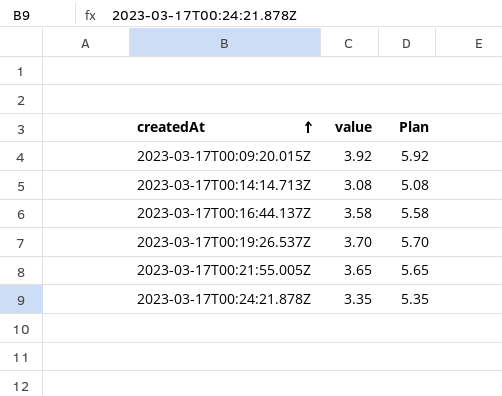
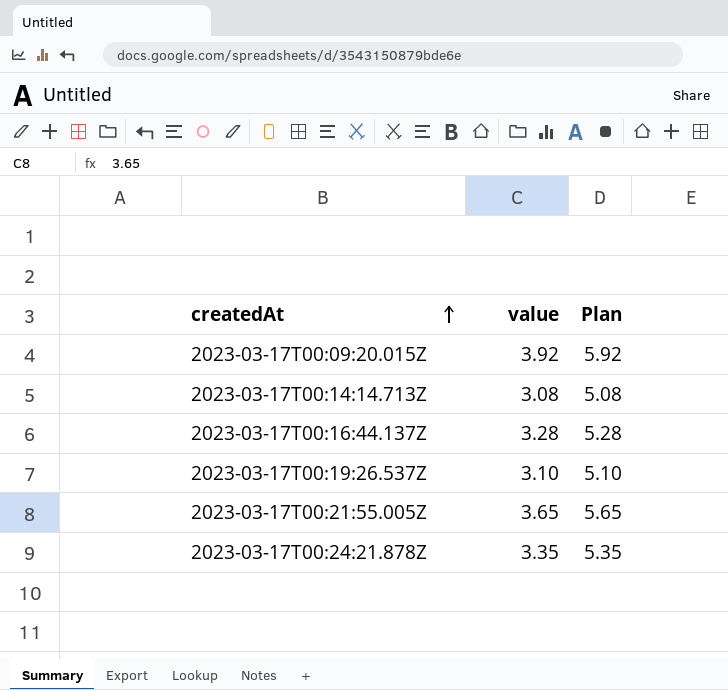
2023-03-17T00:16:44.137Z | value: 3.58 -> 3.28
2023-03-17T00:16:44.137Z | Plan: 5.58 -> 5.28
2023-03-17T00:19:26.537Z | value: 3.70 -> 3.10
2023-03-17T00:19:26.537Z | Plan: 5.70 -> 5.10

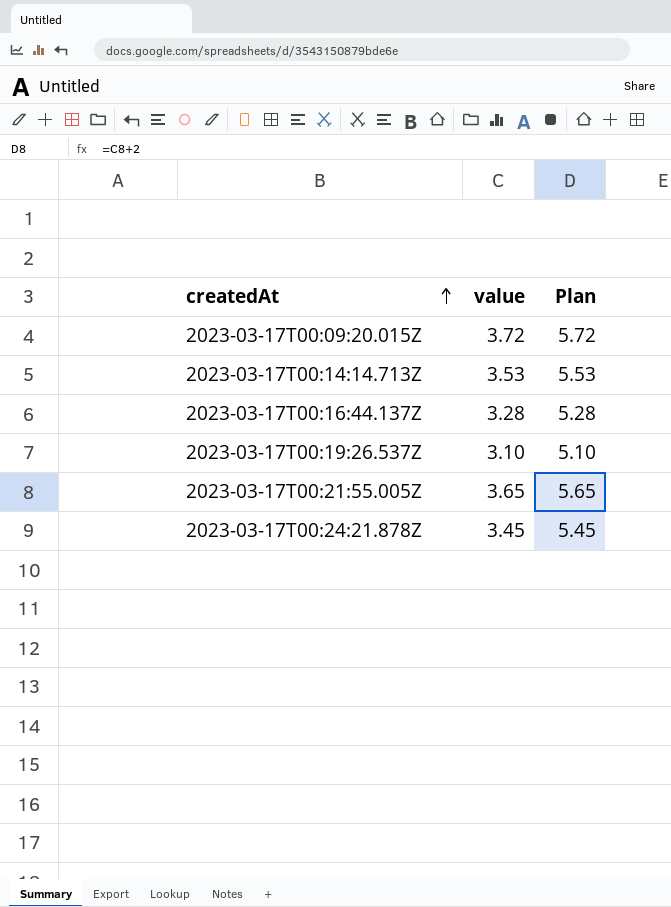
2023-03-17T00:09:20.015Z | value: 3.92 -> 3.72
2023-03-17T00:09:20.015Z | Plan: 5.92 -> 5.72
2023-03-17T00:14:14.713Z | value: 3.08 -> 3.53
2023-03-17T00:14:14.713Z | Plan: 5.08 -> 5.53
2023-03-17T00:24:21.878Z | value: 3.35 -> 3.45
2023-03-17T00:24:21.878Z | Plan: 5.35 -> 5.45

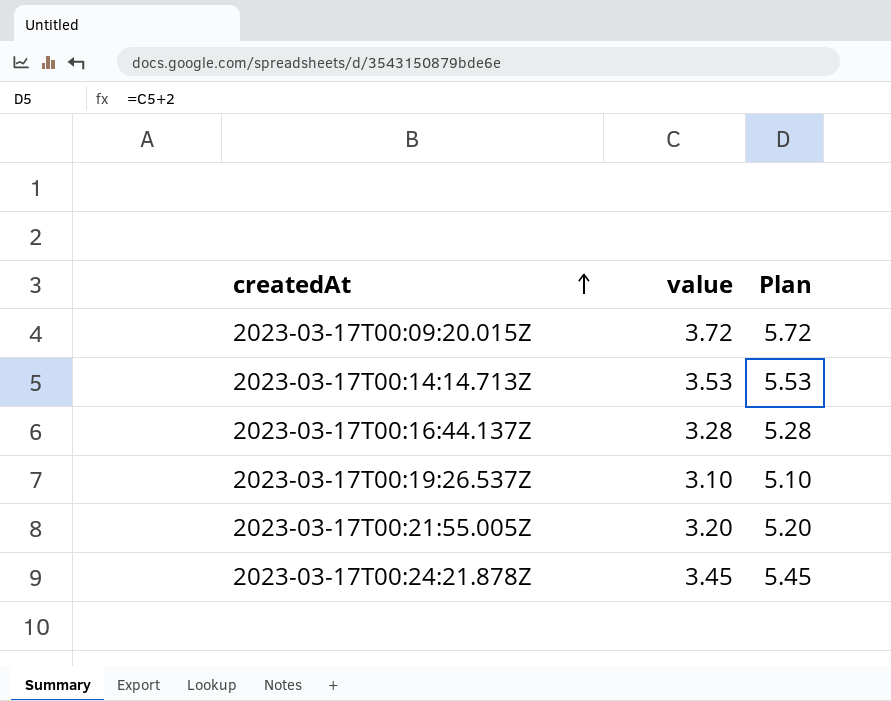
2023-03-17T00:21:55.005Z | value: 3.65 -> 3.20
2023-03-17T00:21:55.005Z | Plan: 5.65 -> 5.20

